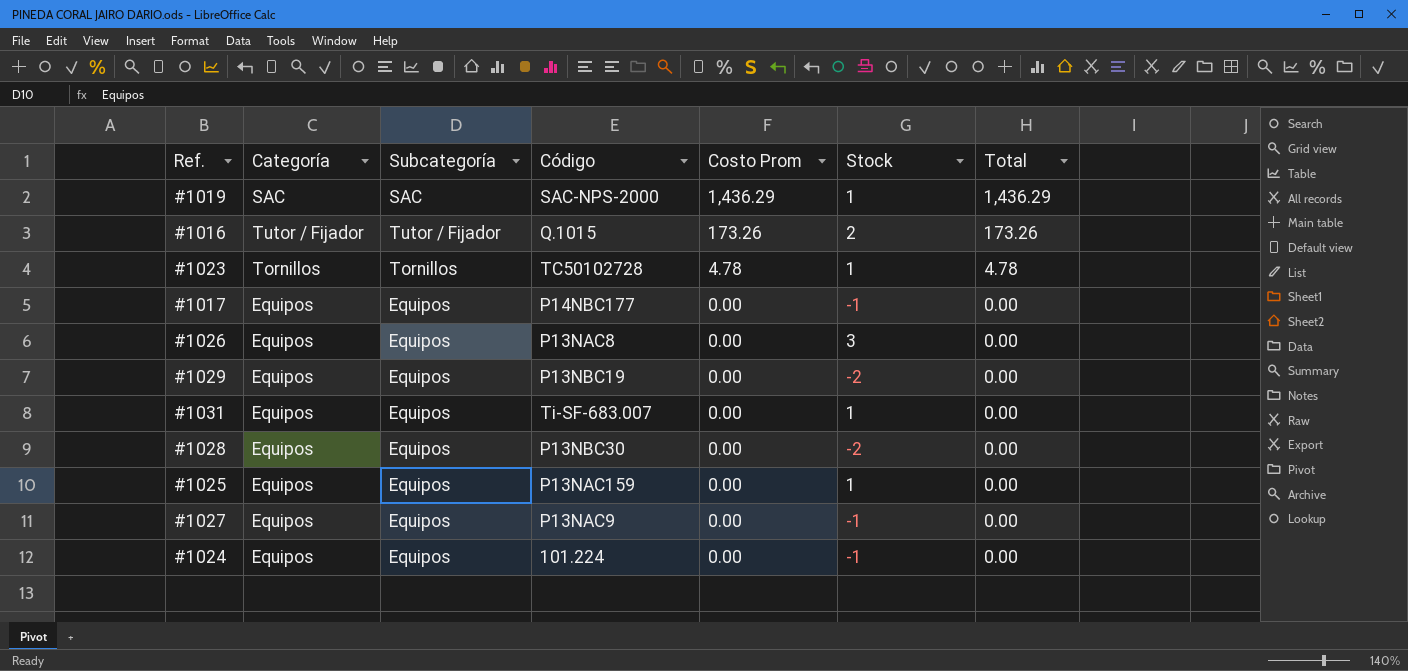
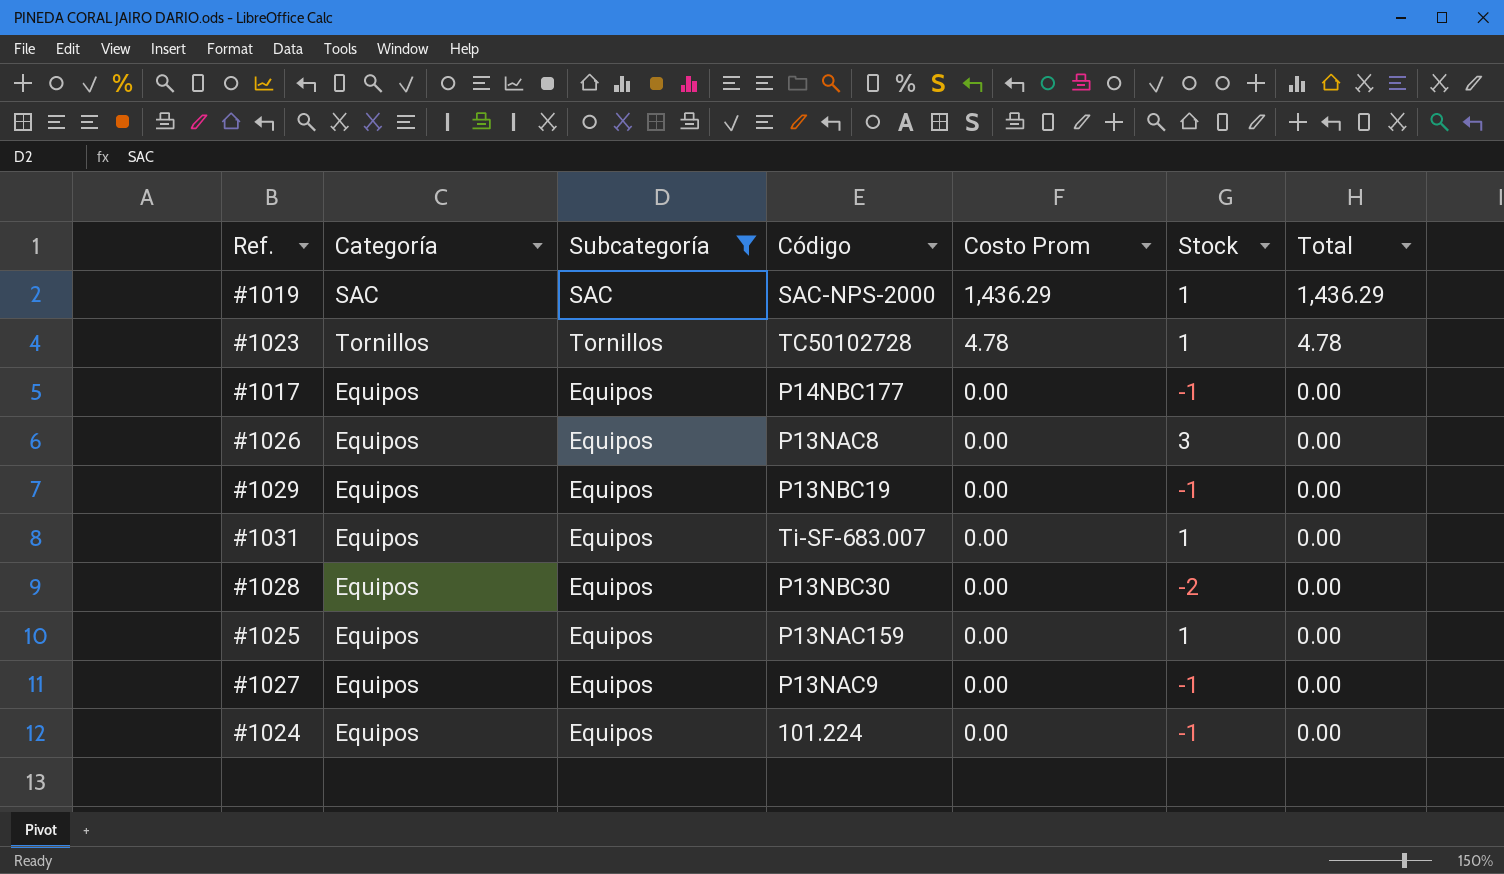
filter: none -> Subcategoría != Tutor / Fijador
#1029 | Stock: -2 -> -1

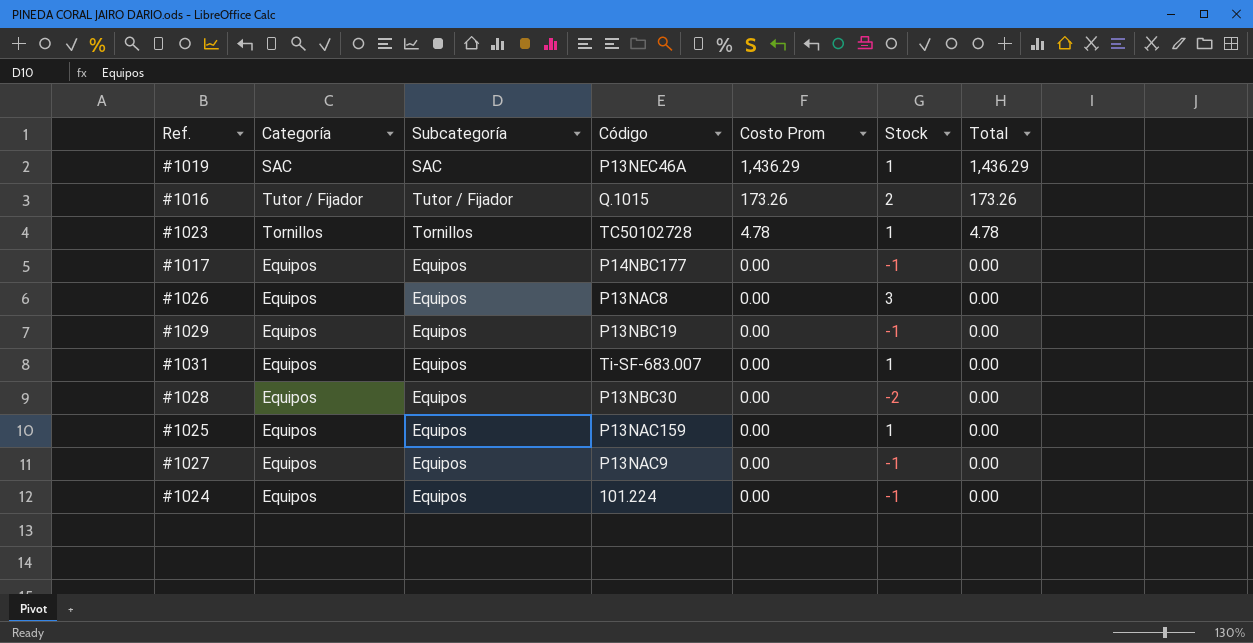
filter: Subcategoría != Tutor / Fijador -> none
#1019 | Código: SAC-NPS-2000 -> P13NEC46A

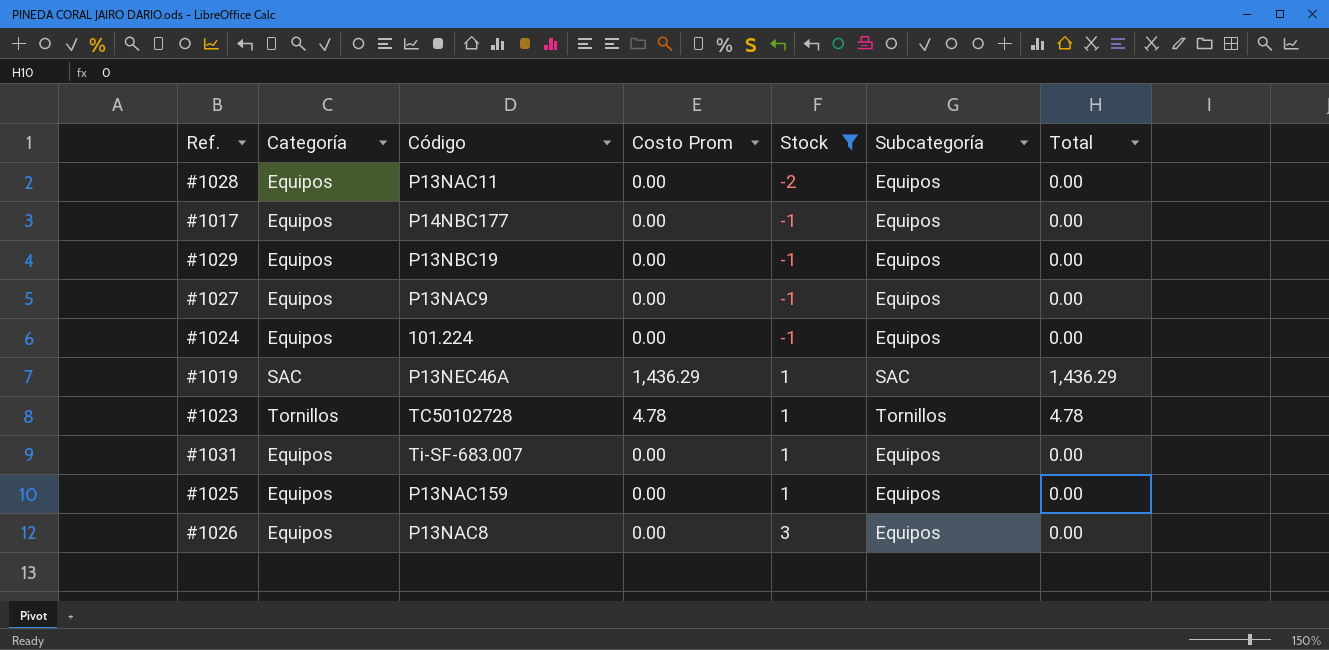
filter: none -> Stock != 2
row order: Costo Prom descending -> Stock ascending
column Subcategoría | position: 3 -> 6
#1028 | Código: P13NBC30 -> P13NAC11

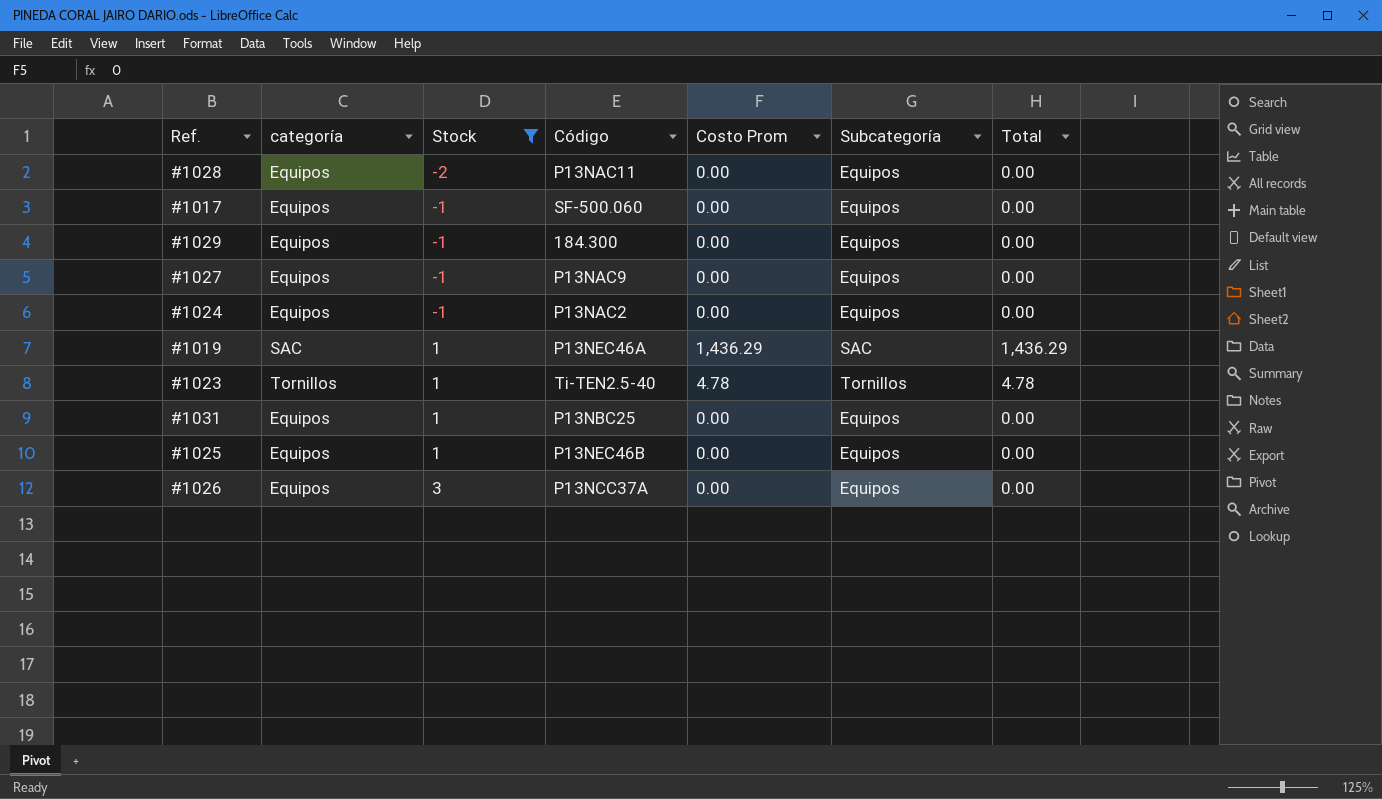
column name: Categoría -> categoría
column Stock | position: 5 -> 3
#1017 | Código: P14NBC177 -> SF-500.060
#1029 | Código: P13NBC19 -> 184.300
#1024 | Código: 101.224 -> P13NAC2
#1023 | Código: TC50102728 -> Ti-TEN2.5-40
#1031 | Código: Ti-SF-683.007 -> P13NBC25
#1025 | Código: P13NAC159 -> P13NEC46B
#1026 | Código: P13NAC8 -> P13NCC37A

